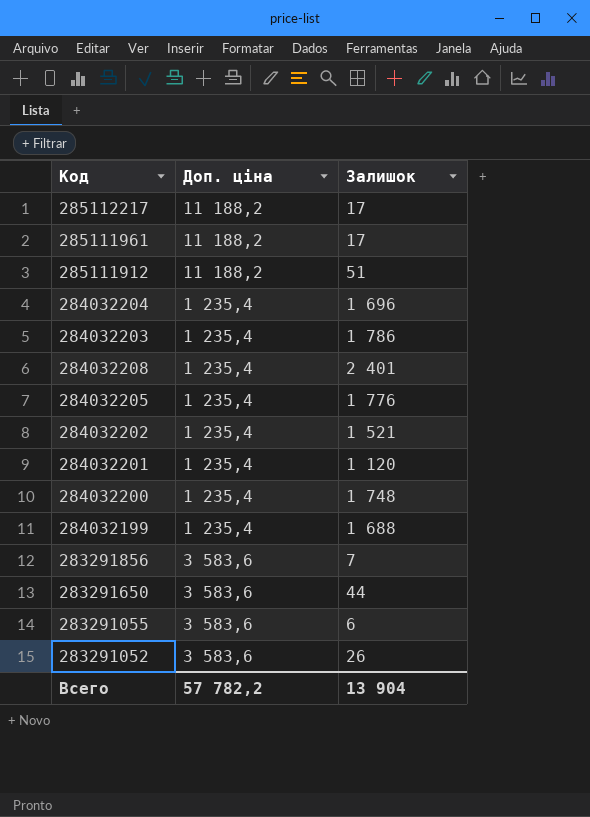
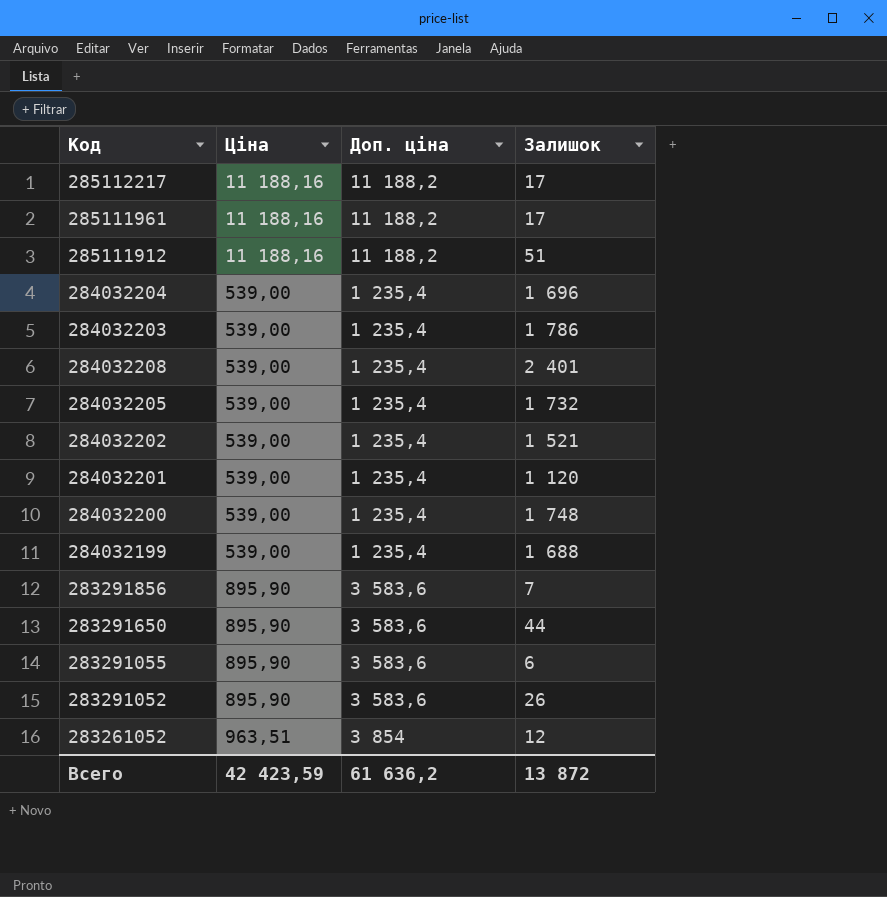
column Ціна | position: none -> 2
284032205 | Залишок: 1 776 -> 1 732
row 283261052: none -> 963,51 | 3 854 | 12
Всего | Доп. ціна: 57 782,2 -> 61 636,2
Всего | Залишок: 13 904 -> 13 872

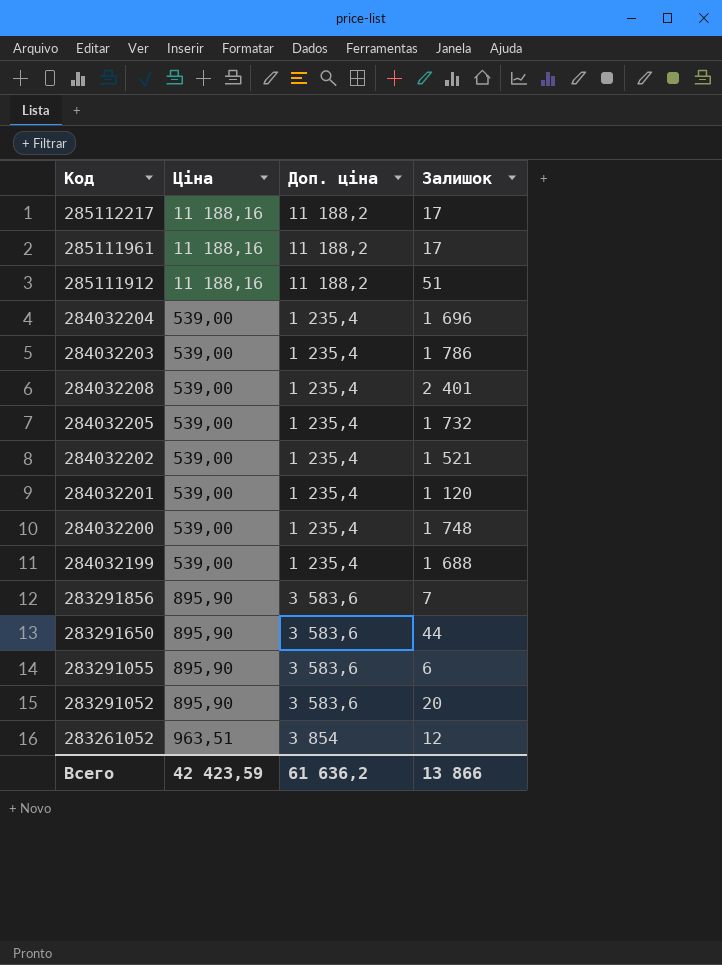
283291052 | Залишок: 26 -> 20
Всего | Залишок: 13 872 -> 13 866

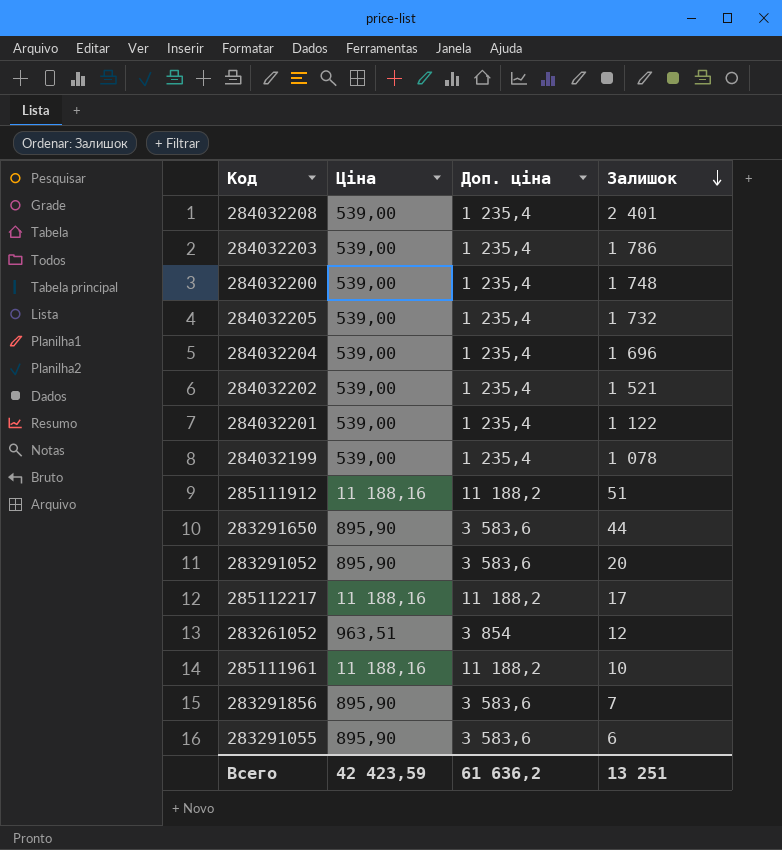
row order: none -> Залишок descending
284032201 | Залишок: 1 120 -> 1 122
284032199 | Залишок: 1 688 -> 1 078
285111961 | Залишок: 17 -> 10
Всего | Залишок: 13 866 -> 13 251

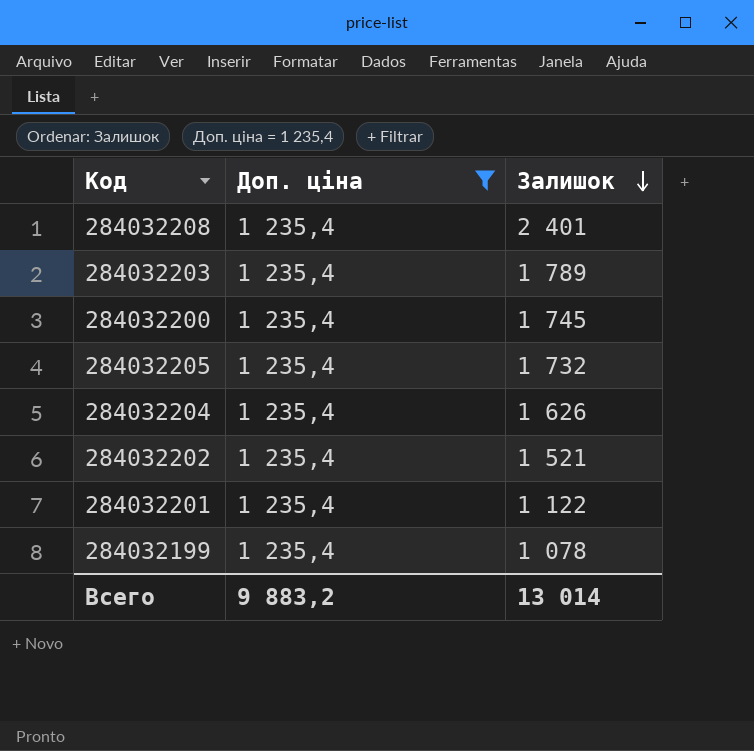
filter: none -> Доп. ціна = 1 235,4
column Ціна | position: 2 -> none
284032203 | Залишок: 1 786 -> 1 789
284032200 | Залишок: 1 748 -> 1 745
284032204 | Залишок: 1 696 -> 1 626
Всего | Доп. ціна: 61 636,2 -> 9 883,2
Всего | Залишок: 13 251 -> 13 014

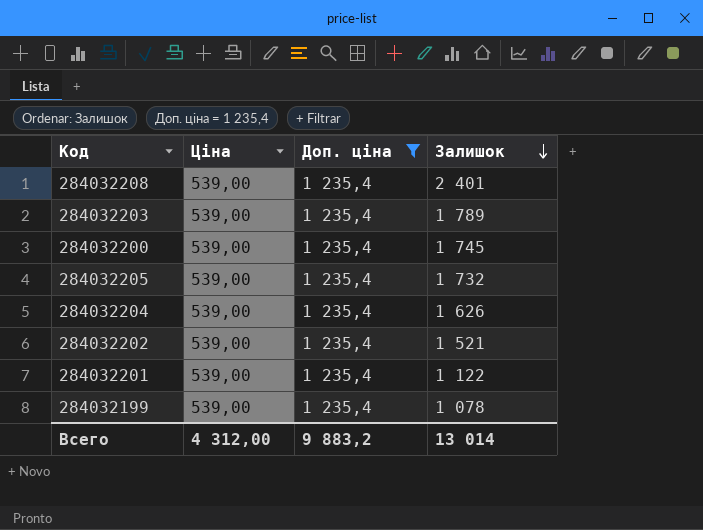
column Ціна | position: none -> 2

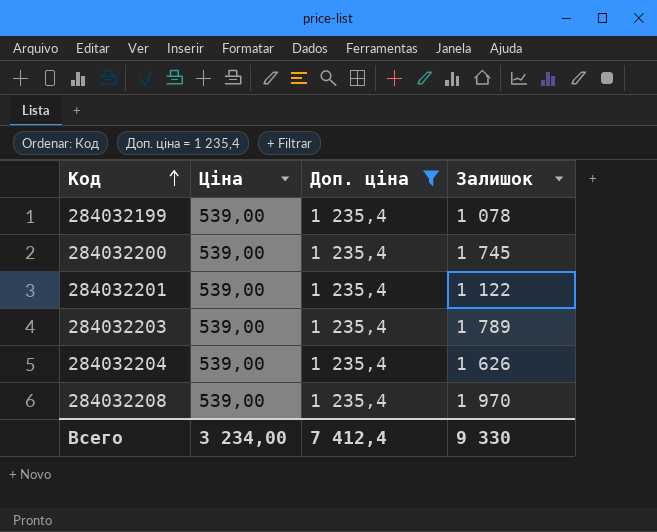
row order: Залишок descending -> Код ascending
row 284032205: 539,00 | 1 235,4 | 1 732 -> none
row 284032202: 539,00 | 1 235,4 | 1 521 -> none
284032208 | Залишок: 2 401 -> 1 970
Всего | Ціна: 4 312,00 -> 3 234,00
Всего | Доп. ціна: 9 883,2 -> 7 412,4
Всего | Залишок: 13 014 -> 9 330

